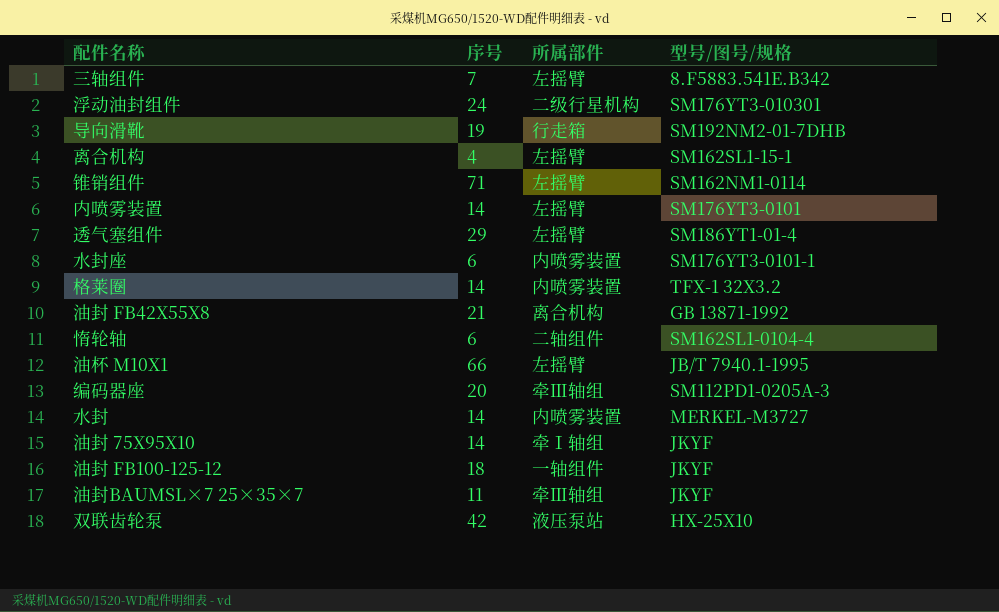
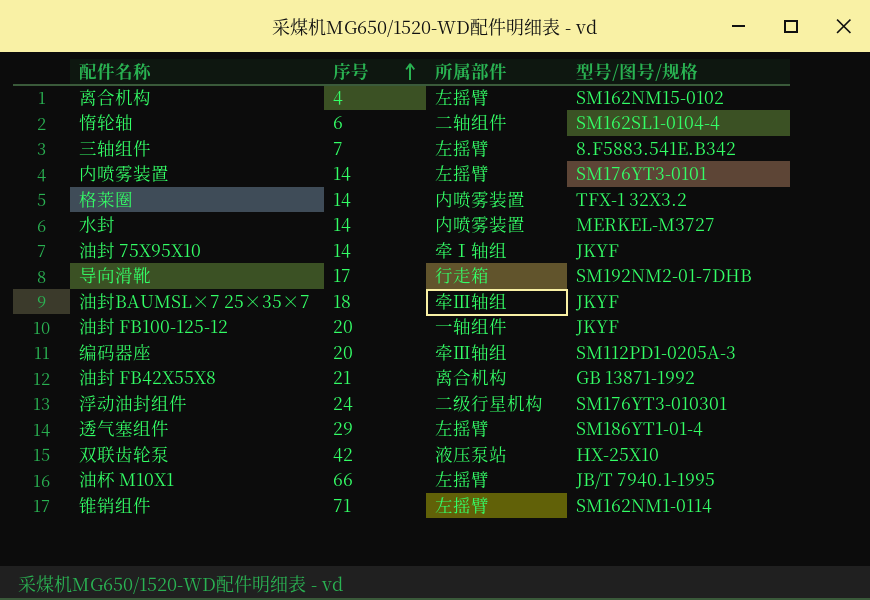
row order: none -> 序号 ascending
row 水封座: 6 | 内喷雾装置 | SM176YT3-0101-1 -> none
离合机构 | 型号/图号/规格: SM162SL1-15-1 -> SM162NM15-0102
导向滑靴 | 序号: 19 -> 17
油封BAUMSL×7 25×35×7 | 序号: 11 -> 18
油封 FB100-125-12 | 序号: 18 -> 20

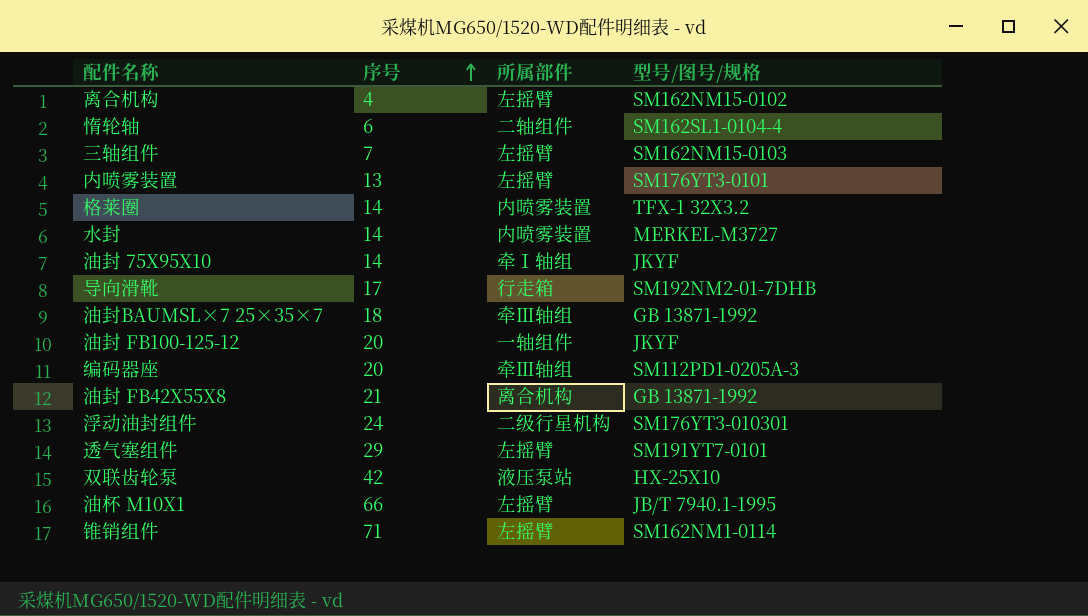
三轴组件 | 型号/图号/规格: 8.F5883.541E.B342 -> SM162NM15-0103
内喷雾装置 | 序号: 14 -> 13
油封BAUMSL×7 25×35×7 | 型号/图号/规格: JKYF -> GB 13871-1992
透气塞组件 | 型号/图号/规格: SM186YT1-01-4 -> SM191YT7-0101

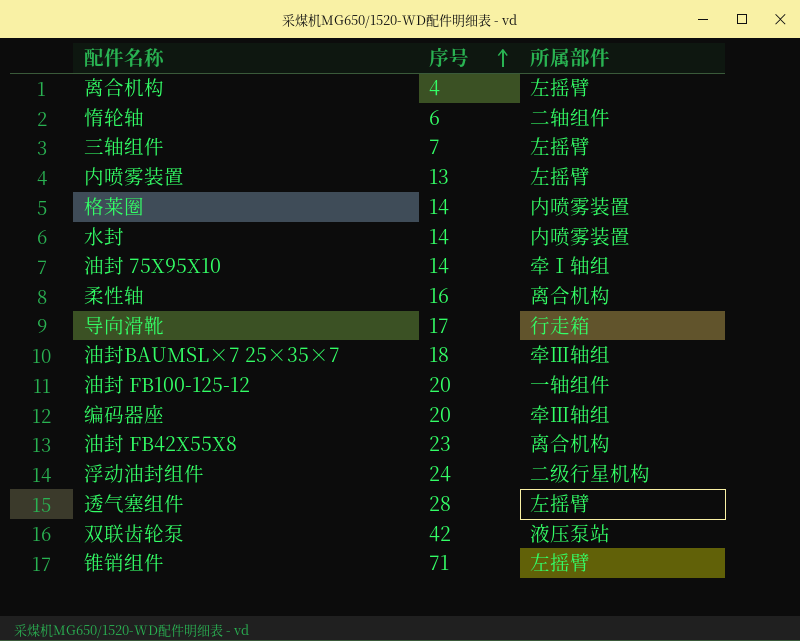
column 型号/图号/规格 | position: 4 -> none
row 油杯 M10X1: 66 | 左摇臂 | JB/T 7940.1-1995 -> none
row 柔性轴: none -> 16 | 离合机构
油封 FB42X55X8 | 序号: 21 -> 23
透气塞组件 | 序号: 29 -> 28

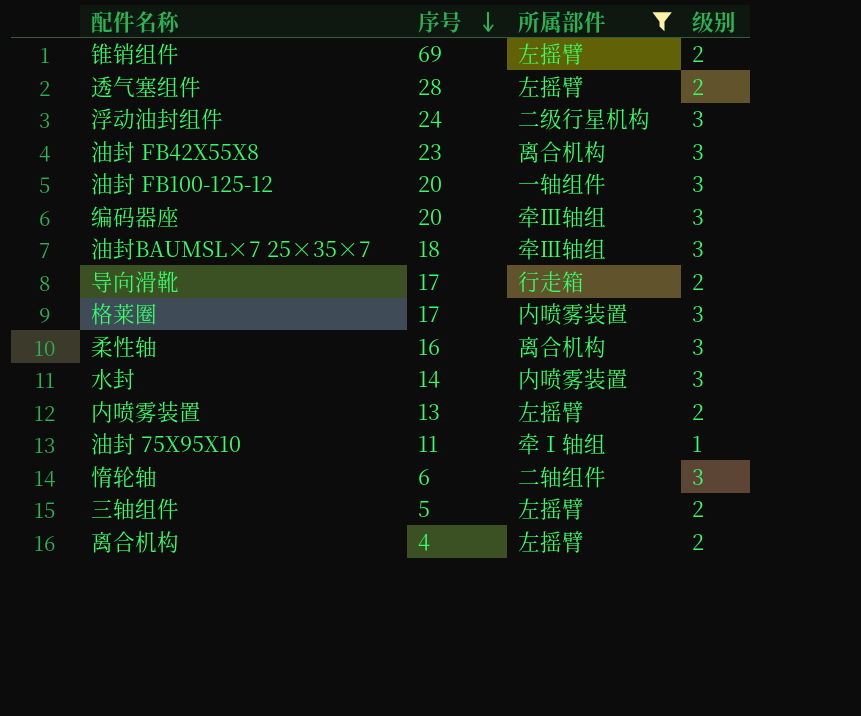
filter: none -> 所属部件 != 液压泵站
row order: 序号 ascending -> 序号 descending
column 级别 | position: none -> 4
锥销组件 | 序号: 71 -> 69
格莱圈 | 序号: 14 -> 17
油封 75X95X10 | 序号: 14 -> 11
三轴组件 | 序号: 7 -> 5

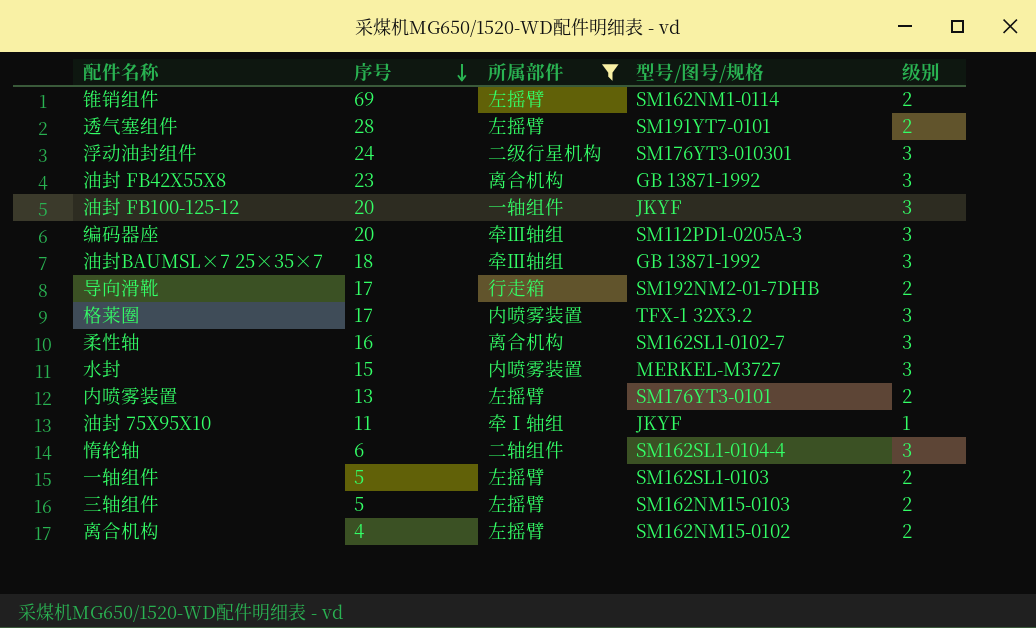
column 型号/图号/规格 | position: none -> 4
水封 | 序号: 14 -> 15
row 一轴组件: none -> 5 | 左摇臂 | SM162SL1-0103 | 2

